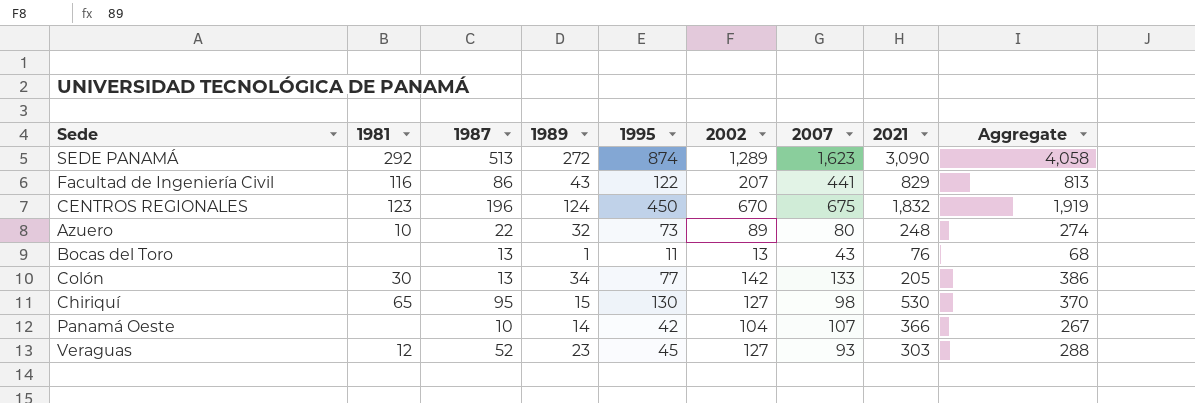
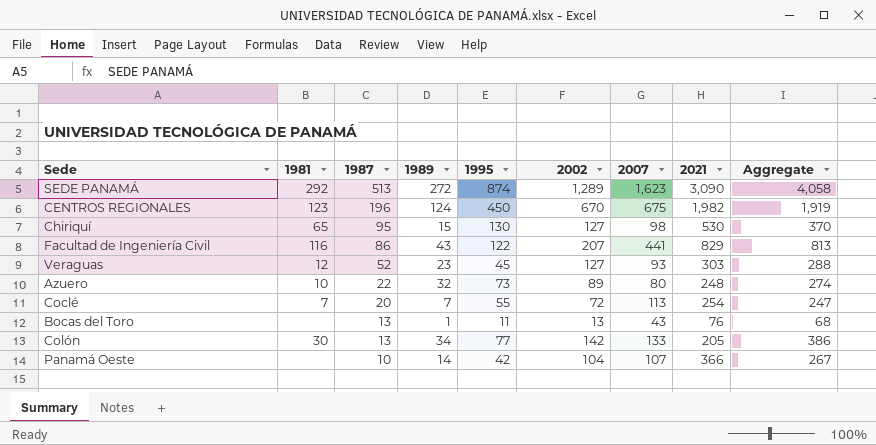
row order: none -> 1987 descending
CENTROS REGIONALES | 2021: 1,832 -> 1,982
row Coclé: none -> 7 | 20 | 7 | 55 | 72 | 113 | 254 | 247

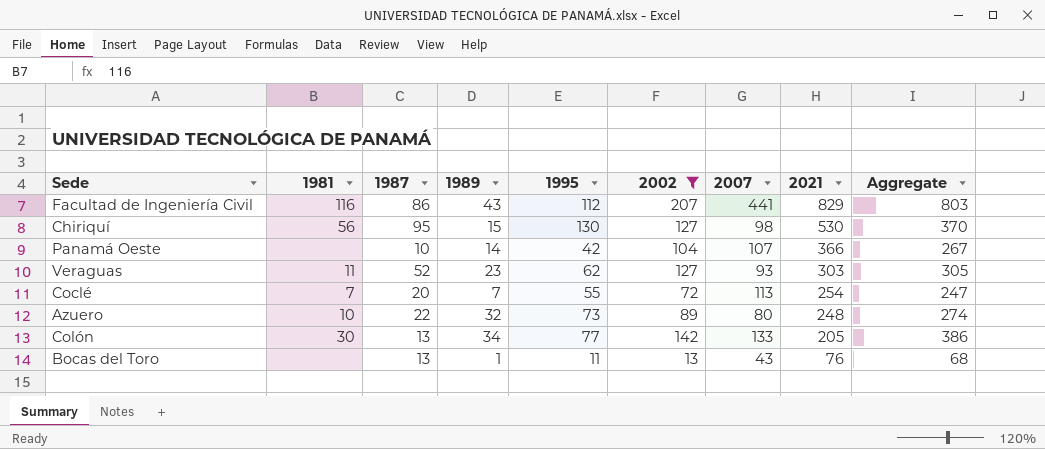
filter: none -> 2002 <= 207
row order: 1987 descending -> 2021 descending
Facultad de Ingeniería Civil | 1995: 122 -> 112
Facultad de Ingeniería Civil | Aggregate: 813 -> 803
Chiriquí | 1981: 65 -> 56
Veraguas | 1981: 12 -> 11
Veraguas | 1995: 45 -> 62
Veraguas | Aggregate: 288 -> 305

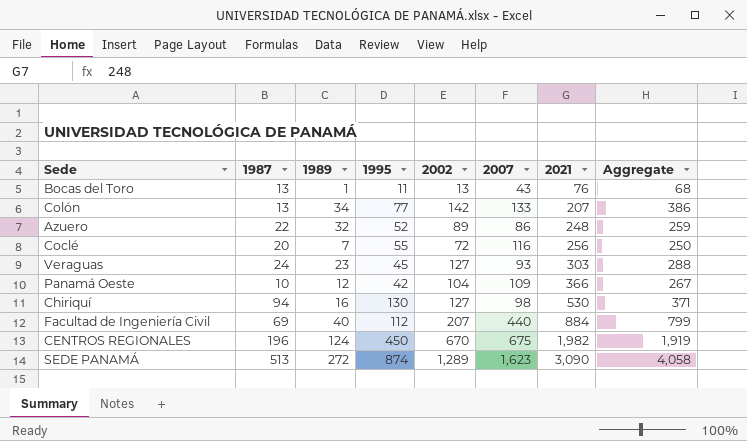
filter: 2002 <= 207 -> none
row order: 2021 descending -> 2021 ascending
column 1981 | position: 2 -> none
Colón | 2021: 205 -> 207
Azuero | 1995: 73 -> 52
Azuero | 2007: 80 -> 86
Azuero | Aggregate: 274 -> 259
Coclé | 2007: 113 -> 116
Coclé | 2021: 254 -> 256
Coclé | Aggregate: 247 -> 250
Veraguas | 1987: 52 -> 24
Veraguas | 1995: 62 -> 45
Veraguas | Aggregate: 305 -> 288
Panamá Oeste | 1989: 14 -> 12
Panamá Oeste | 2007: 107 -> 109
Chiriquí | 1987: 95 -> 94
Chiriquí | 1989: 15 -> 16
Chiriquí | Aggregate: 370 -> 371
Facultad de Ingeniería Civil | 1987: 86 -> 69
Facultad de Ingeniería Civil | 1989: 43 -> 40
Facultad de Ingeniería Civil | 2007: 441 -> 440
Facultad de Ingeniería Civil | 2021: 829 -> 884
Facultad de Ingeniería Civil | Aggregate: 803 -> 799

